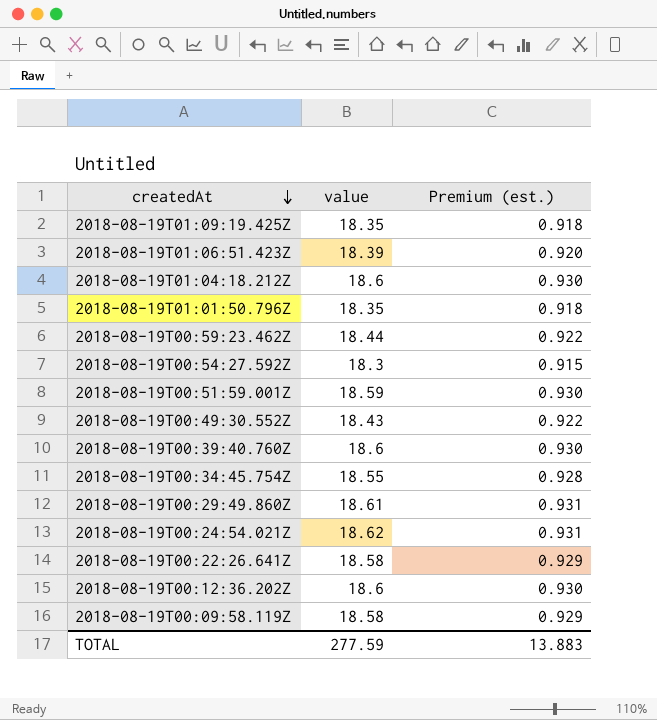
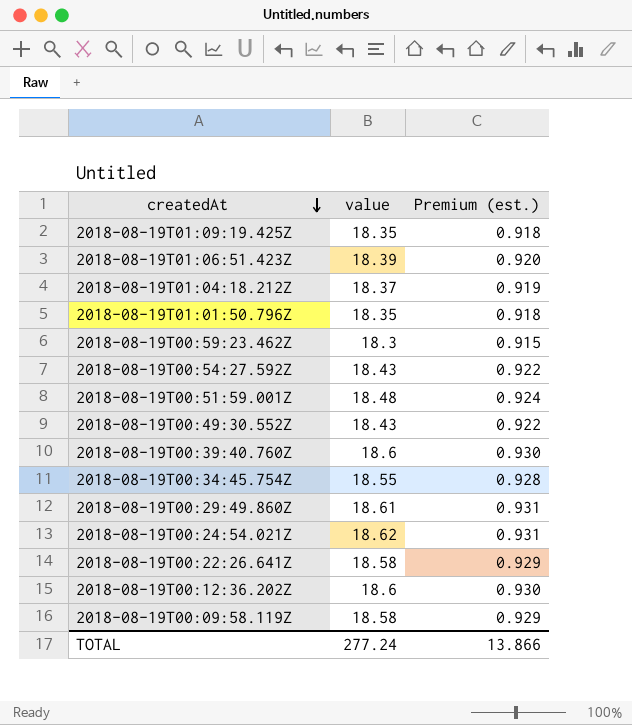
2018-08-19T01:04:18.212Z | value: 18.6 -> 18.37
2018-08-19T01:04:18.212Z | Premium (est.): 0.930 -> 0.919
2018-08-19T00:59:23.462Z | value: 18.44 -> 18.3
2018-08-19T00:59:23.462Z | Premium (est.): 0.922 -> 0.915
2018-08-19T00:54:27.592Z | value: 18.3 -> 18.43
2018-08-19T00:54:27.592Z | Premium (est.): 0.915 -> 0.922
2018-08-19T00:51:59.001Z | value: 18.59 -> 18.48
2018-08-19T00:51:59.001Z | Premium (est.): 0.930 -> 0.924
TOTAL | value: 277.59 -> 277.24
TOTAL | Premium (est.): 13.883 -> 13.866

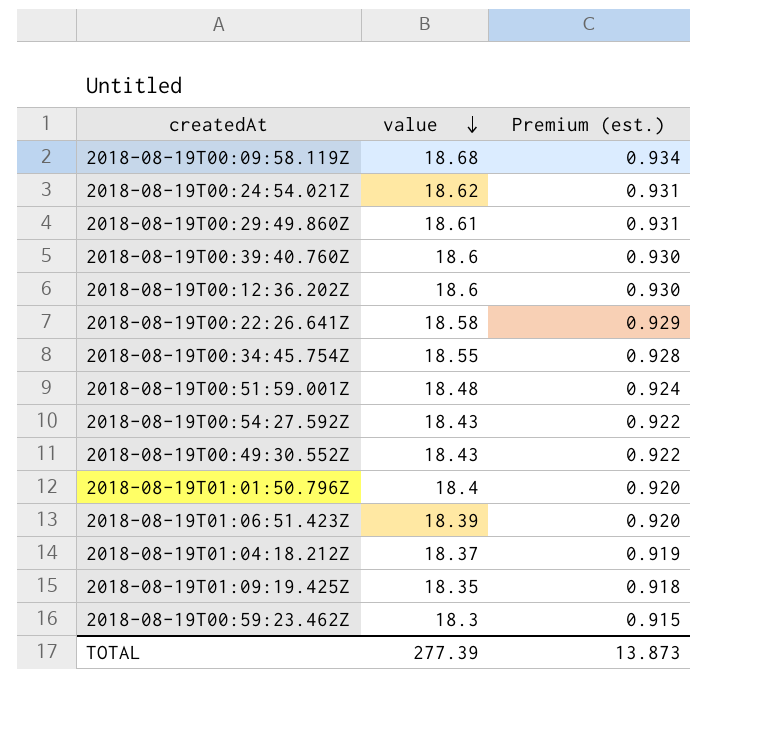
row order: createdAt descending -> value descending
2018-08-19T00:09:58.119Z | value: 18.58 -> 18.68
2018-08-19T00:09:58.119Z | Premium (est.): 0.929 -> 0.934
2018-08-19T01:01:50.796Z | value: 18.35 -> 18.4
2018-08-19T01:01:50.796Z | Premium (est.): 0.918 -> 0.920
TOTAL | value: 277.24 -> 277.39
TOTAL | Premium (est.): 13.866 -> 13.873

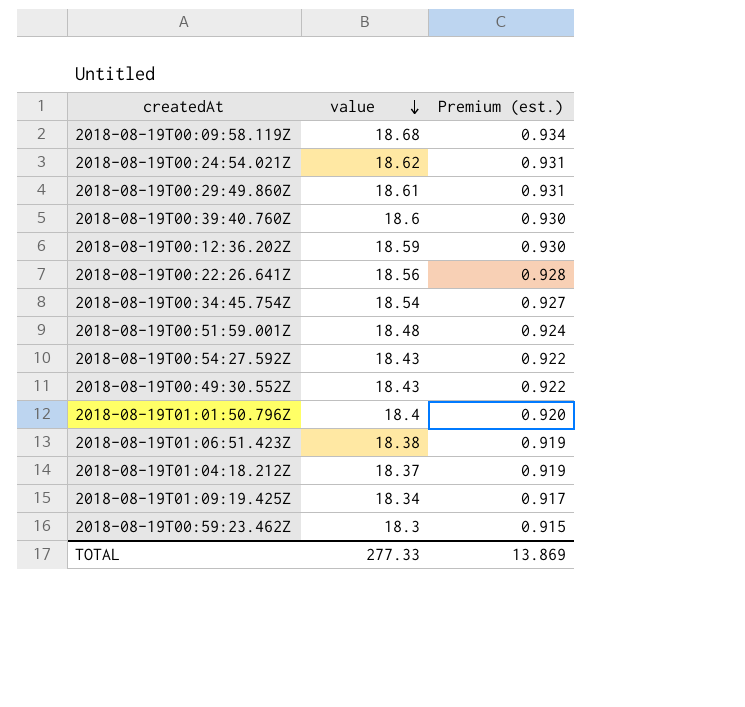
2018-08-19T00:12:36.202Z | value: 18.6 -> 18.59
2018-08-19T00:22:26.641Z | value: 18.58 -> 18.56
2018-08-19T00:22:26.641Z | Premium (est.): 0.929 -> 0.928
2018-08-19T00:34:45.754Z | value: 18.55 -> 18.54
2018-08-19T00:34:45.754Z | Premium (est.): 0.928 -> 0.927
2018-08-19T01:06:51.423Z | value: 18.39 -> 18.38
2018-08-19T01:06:51.423Z | Premium (est.): 0.920 -> 0.919
2018-08-19T01:09:19.425Z | value: 18.35 -> 18.34
2018-08-19T01:09:19.425Z | Premium (est.): 0.918 -> 0.917
TOTAL | value: 277.39 -> 277.33
TOTAL | Premium (est.): 13.873 -> 13.869

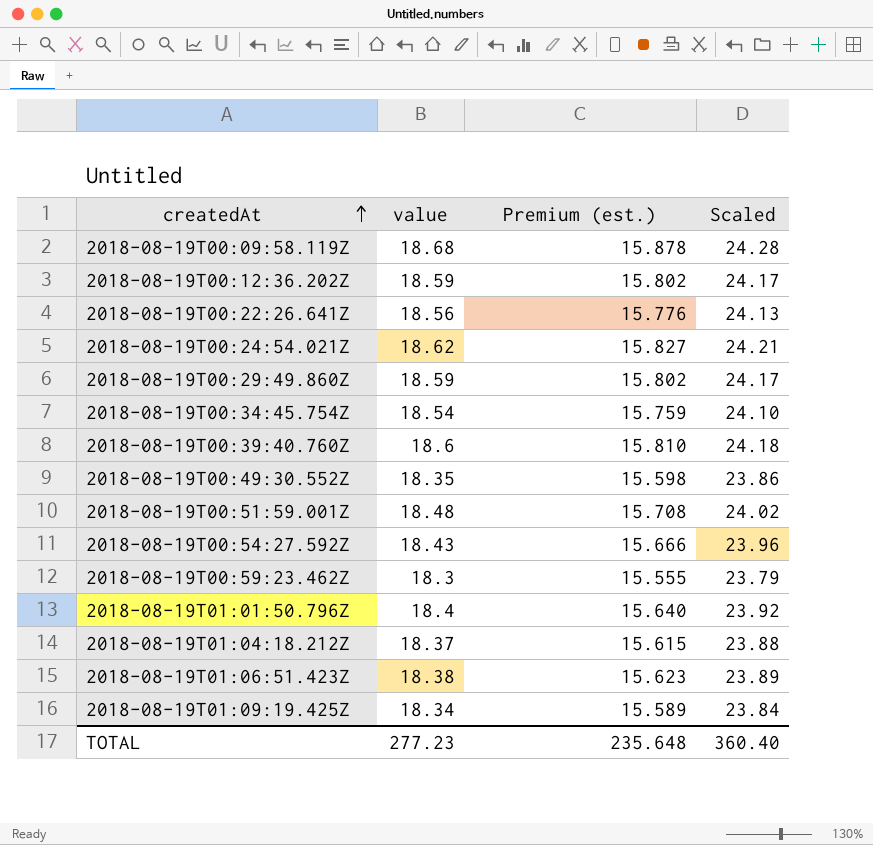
row order: value descending -> createdAt ascending
column Premium (est.) | formula: [value] * 0.05 -> [value] * 0.85
column Scaled | formula: none -> [value] * 1.3
2018-08-19T00:29:49.860Z | value: 18.61 -> 18.59
2018-08-19T00:49:30.552Z | value: 18.43 -> 18.35
TOTAL | value: 277.33 -> 277.23
TOTAL | Premium (est.): 13.869 -> 235.648

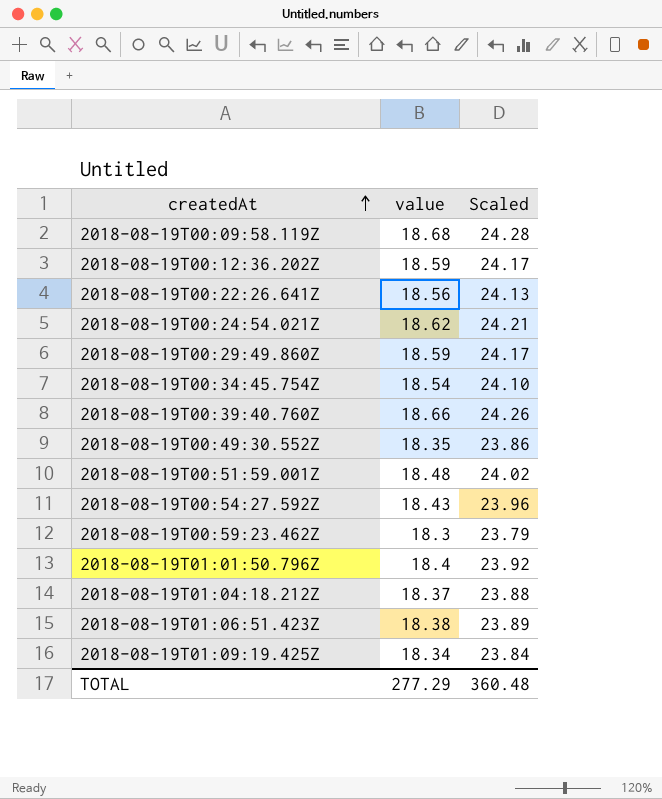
column Premium (est.) | formula: [value] * 0.85 -> none
2018-08-19T00:39:40.760Z | value: 18.6 -> 18.66
2018-08-19T00:39:40.760Z | Scaled: 24.18 -> 24.26
TOTAL | value: 277.23 -> 277.29
TOTAL | Scaled: 360.40 -> 360.48

